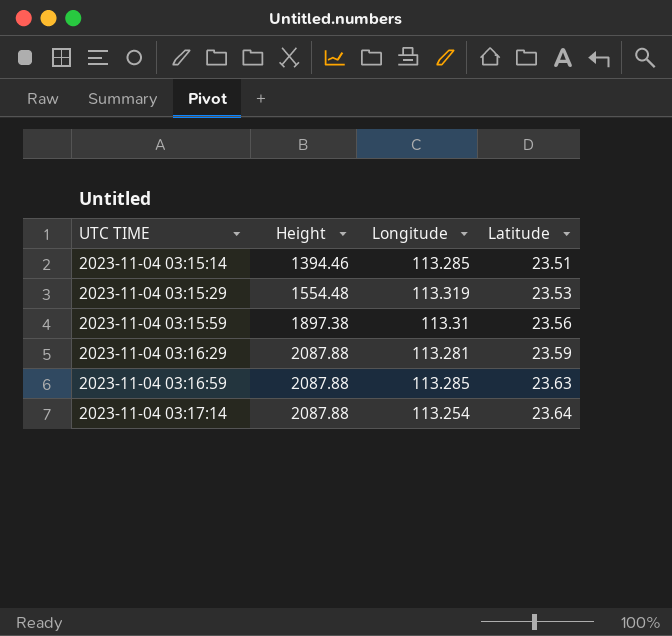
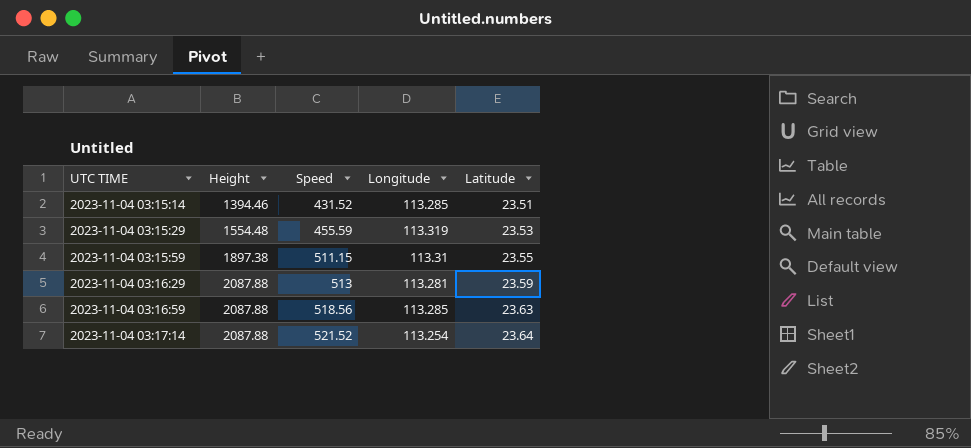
column Speed | position: none -> 3
2023-11-04 03:15:59 | Latitude: 23.56 -> 23.55

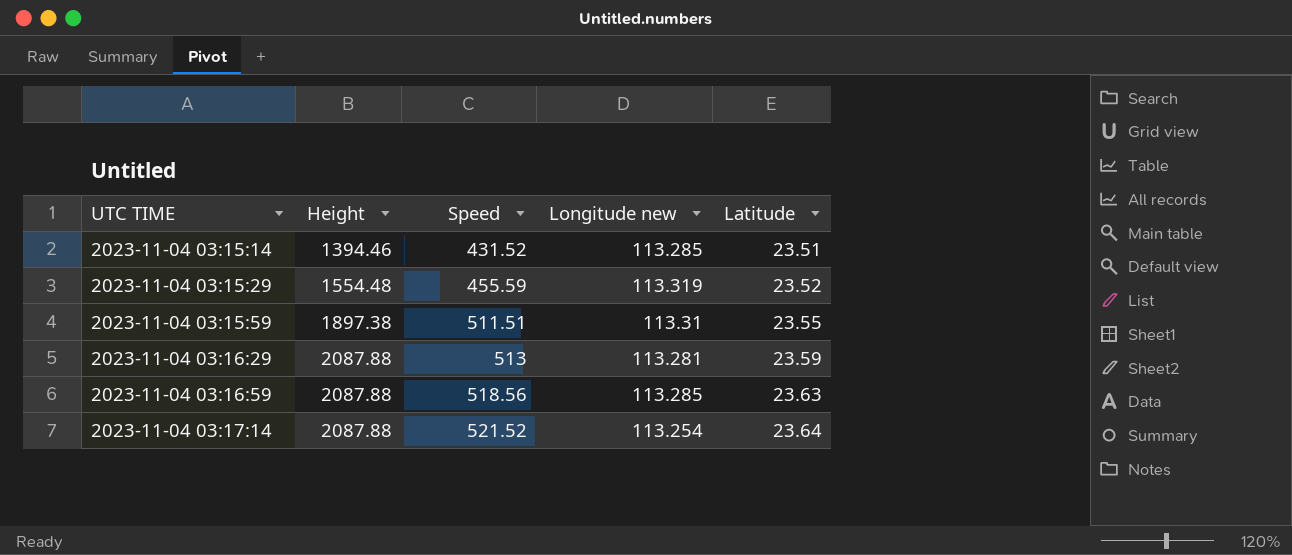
column name: Longitude -> Longitude new
2023-11-04 03:15:29 | Latitude: 23.53 -> 23.52
2023-11-04 03:15:59 | Speed: 511.15 -> 511.51

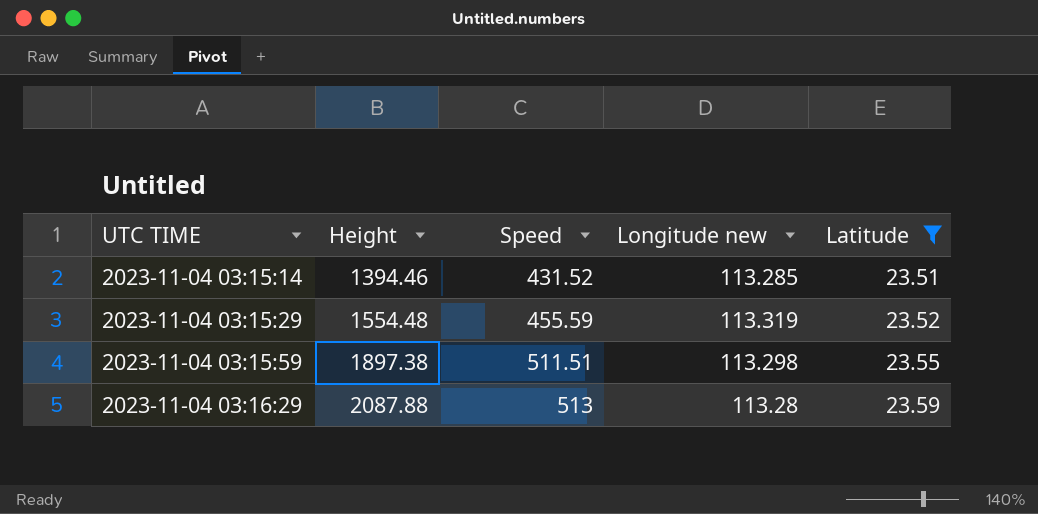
filter: none -> Latitude <= 23.59
2023-11-04 03:15:59 | Longitude new: 113.31 -> 113.298
2023-11-04 03:16:29 | Longitude new: 113.281 -> 113.28

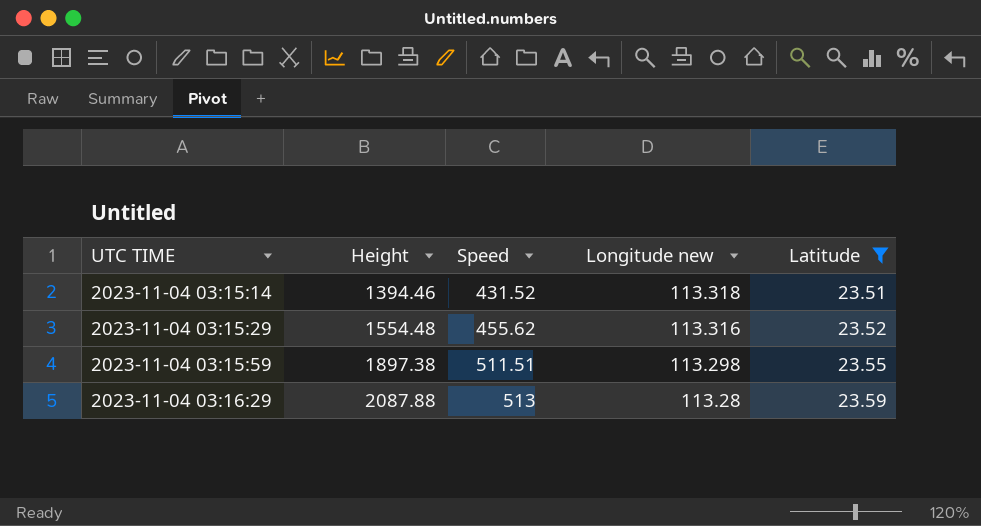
2023-11-04 03:15:14 | Longitude new: 113.285 -> 113.318
2023-11-04 03:15:29 | Speed: 455.59 -> 455.62
2023-11-04 03:15:29 | Longitude new: 113.319 -> 113.316

